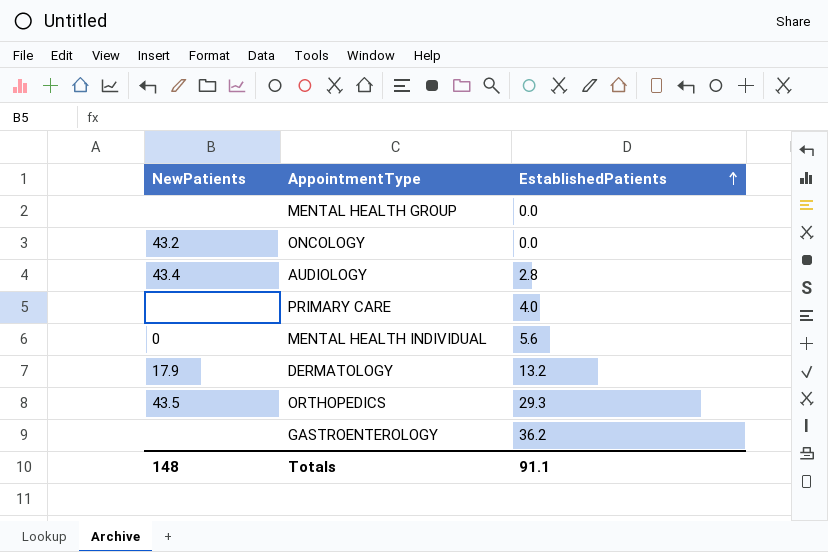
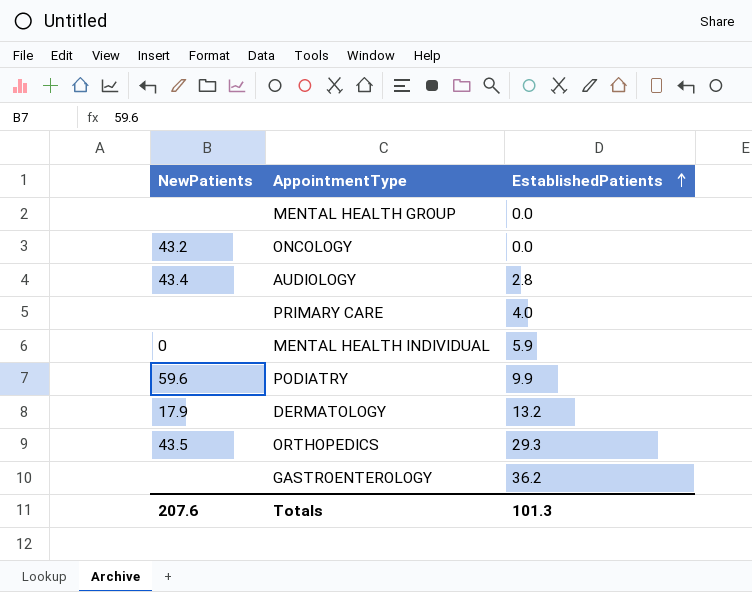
MENTAL HEALTH INDIVIDUAL | EstablishedPatients: 5.6 -> 5.9
row PODIATRY: none -> 59.6 | 9.9
Totals | NewPatients: 148 -> 207.6
Totals | EstablishedPatients: 91.1 -> 101.3

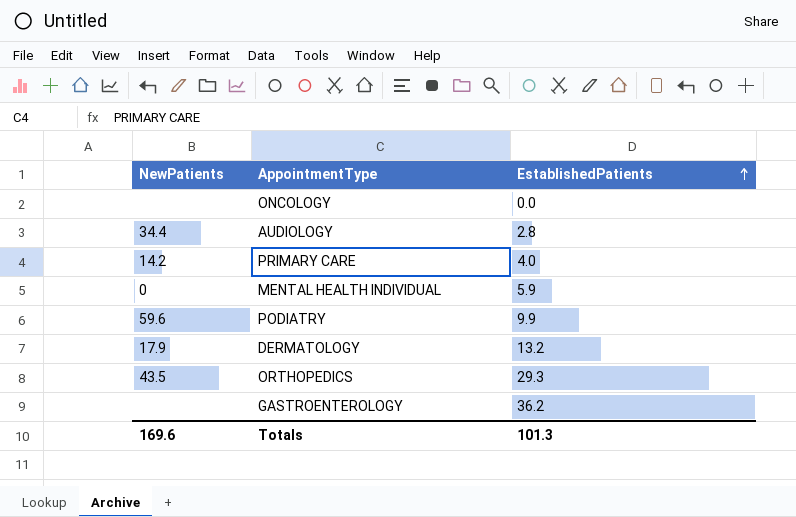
row MENTAL HEALTH GROUP: none | 0.0 -> none
ONCOLOGY | NewPatients: 43.2 -> none
AUDIOLOGY | NewPatients: 43.4 -> 34.4
PRIMARY CARE | NewPatients: none -> 14.2
Totals | NewPatients: 207.6 -> 169.6

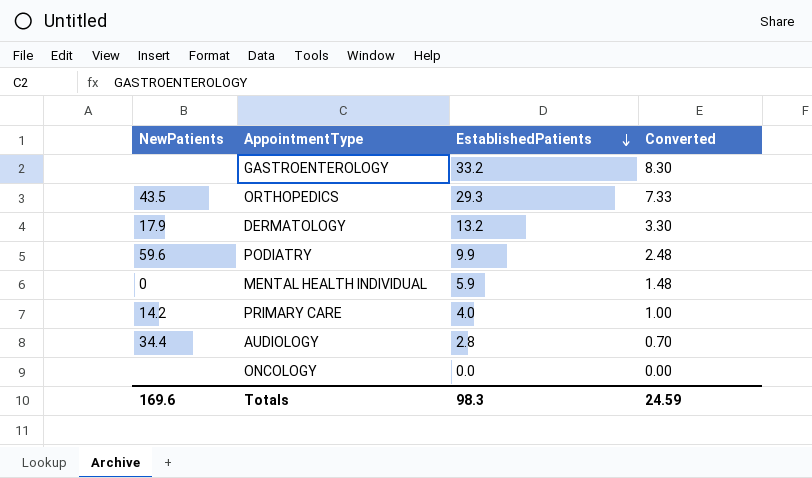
row order: EstablishedPatients ascending -> EstablishedPatients descending
column Converted | formula: none -> [EstablishedPatients] * 0.25
GASTROENTEROLOGY | EstablishedPatients: 36.2 -> 33.2
Totals | EstablishedPatients: 101.3 -> 98.3

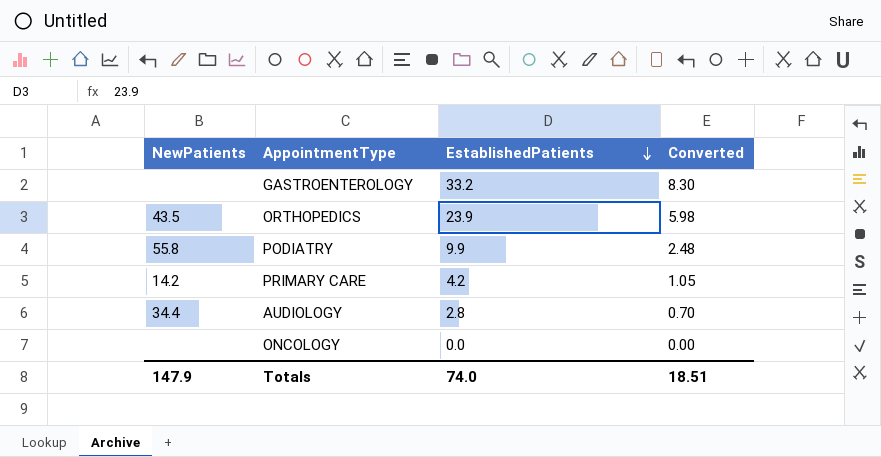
row DERMATOLOGY: 17.9 | 13.2 | 3.30 -> none
row MENTAL HEALTH INDIVIDUAL: 0 | 5.9 | 1.48 -> none
ORTHOPEDICS | EstablishedPatients: 29.3 -> 23.9
ORTHOPEDICS | Converted: 7.33 -> 5.98
PODIATRY | NewPatients: 59.6 -> 55.8
PRIMARY CARE | EstablishedPatients: 4.0 -> 4.2
PRIMARY CARE | Converted: 1.00 -> 1.05
Totals | NewPatients: 169.6 -> 147.9
Totals | EstablishedPatients: 98.3 -> 74.0
Totals | Converted: 24.59 -> 18.51

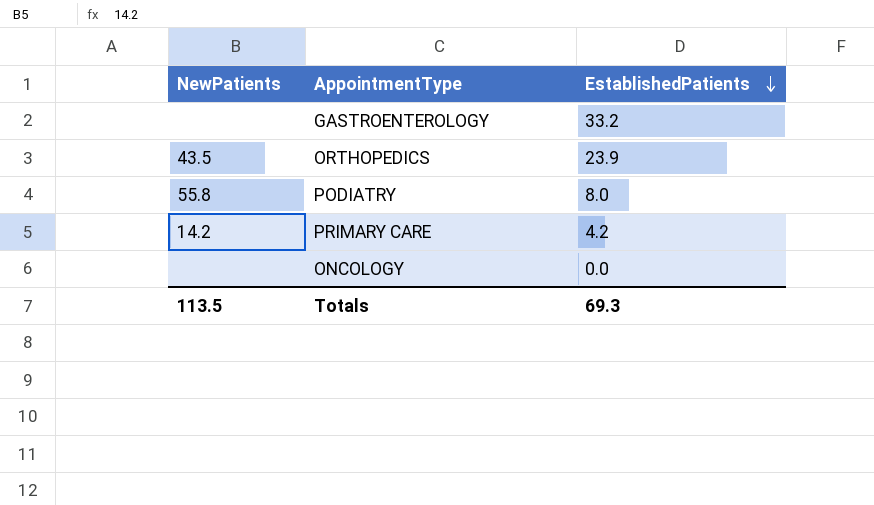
column Converted | formula: [EstablishedPatients] * 0.25 -> none
row AUDIOLOGY: 34.4 | 2.8 | 0.70 -> none
PODIATRY | EstablishedPatients: 9.9 -> 8.0
Totals | NewPatients: 147.9 -> 113.5
Totals | EstablishedPatients: 74.0 -> 69.3

